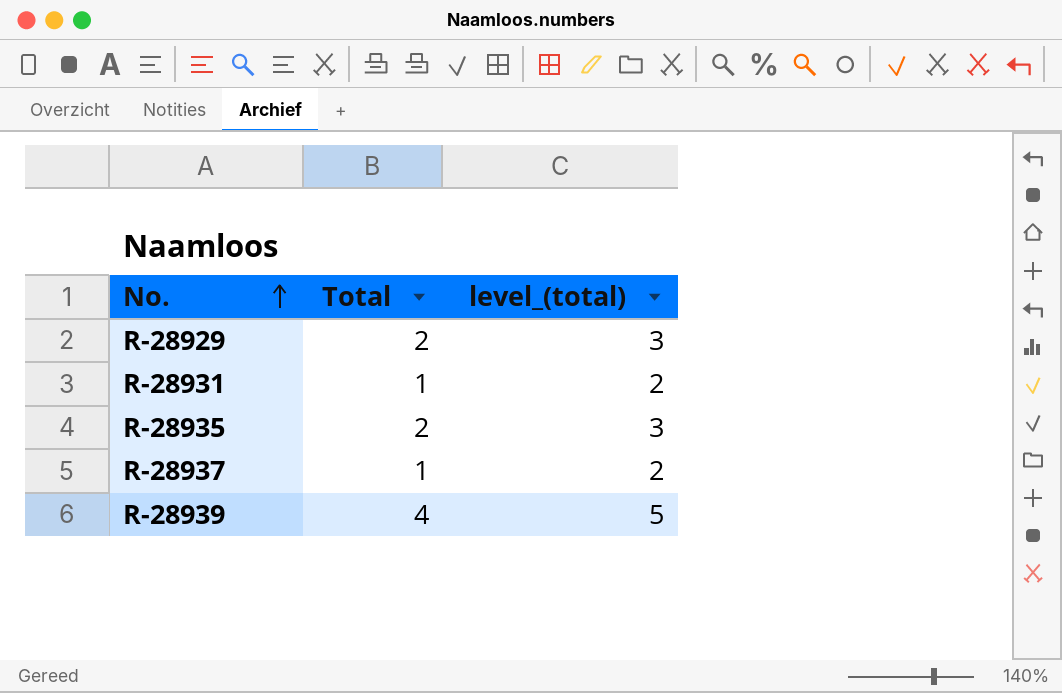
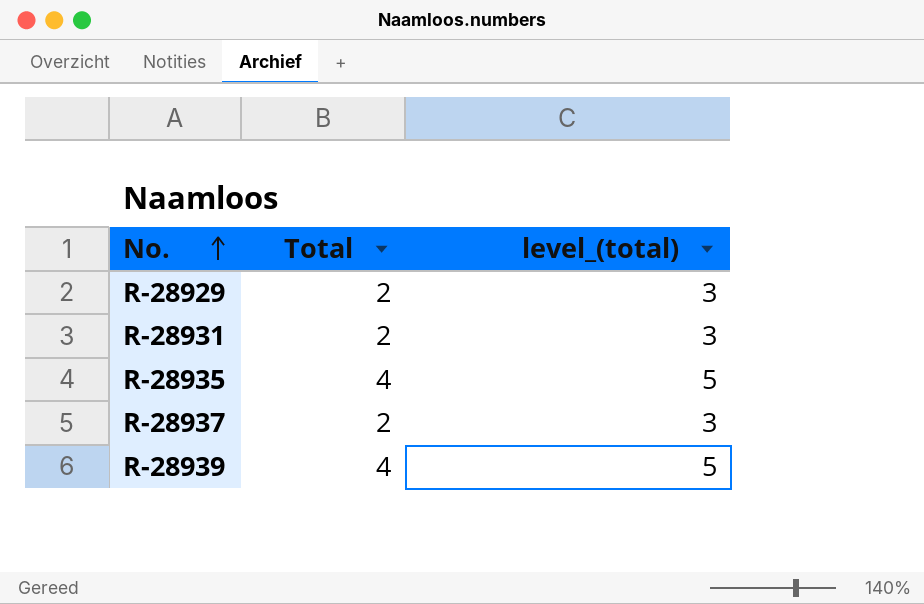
R-28931 | Total: 1 -> 2
R-28931 | level_(total): 2 -> 3
R-28935 | Total: 2 -> 4
R-28935 | level_(total): 3 -> 5
R-28937 | Total: 1 -> 2
R-28937 | level_(total): 2 -> 3

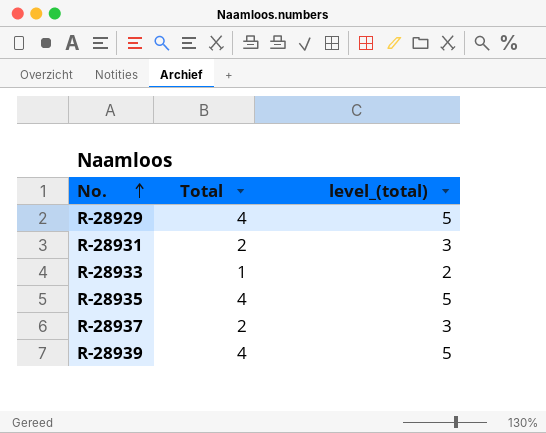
R-28929 | Total: 2 -> 4
R-28929 | level_(total): 3 -> 5
row R-28933: none -> 1 | 2

